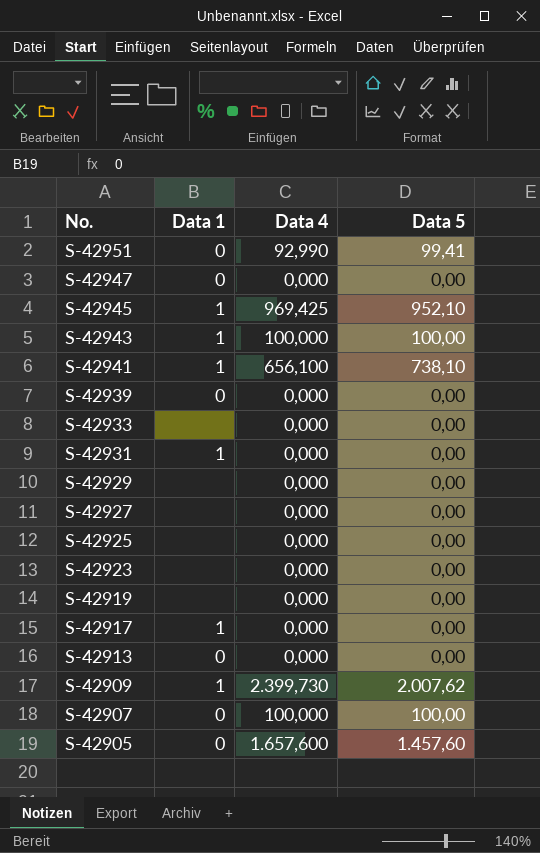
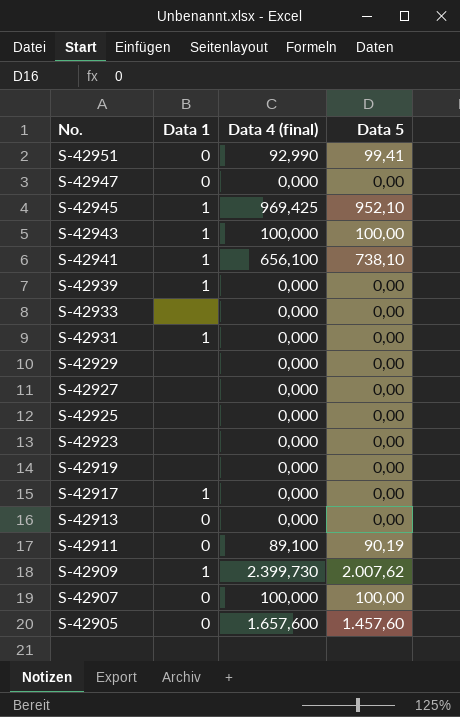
column name: Data 4 -> Data 4 (final)
S-42939 | Data 1: 0 -> 1
row S-42911: none -> 0 | 89,100 | 90,19

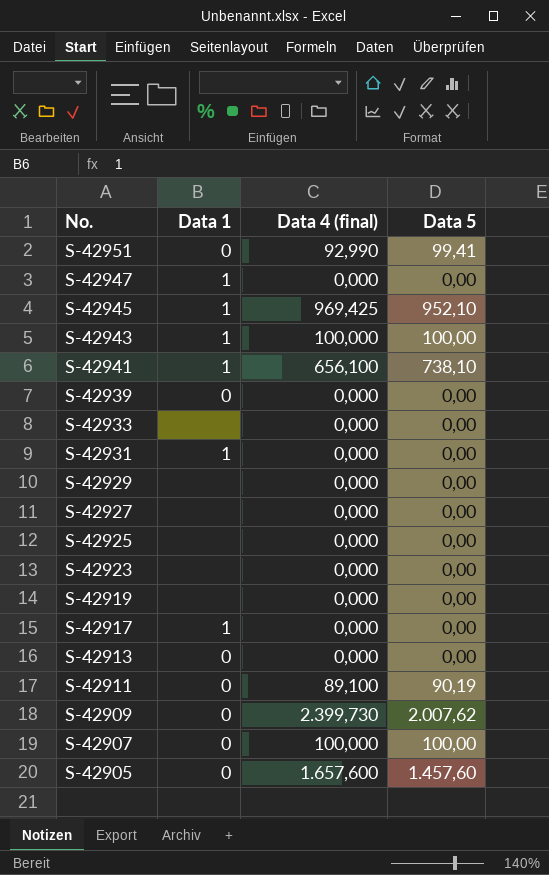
S-42947 | Data 1: 0 -> 1
S-42939 | Data 1: 1 -> 0
S-42909 | Data 1: 1 -> 0

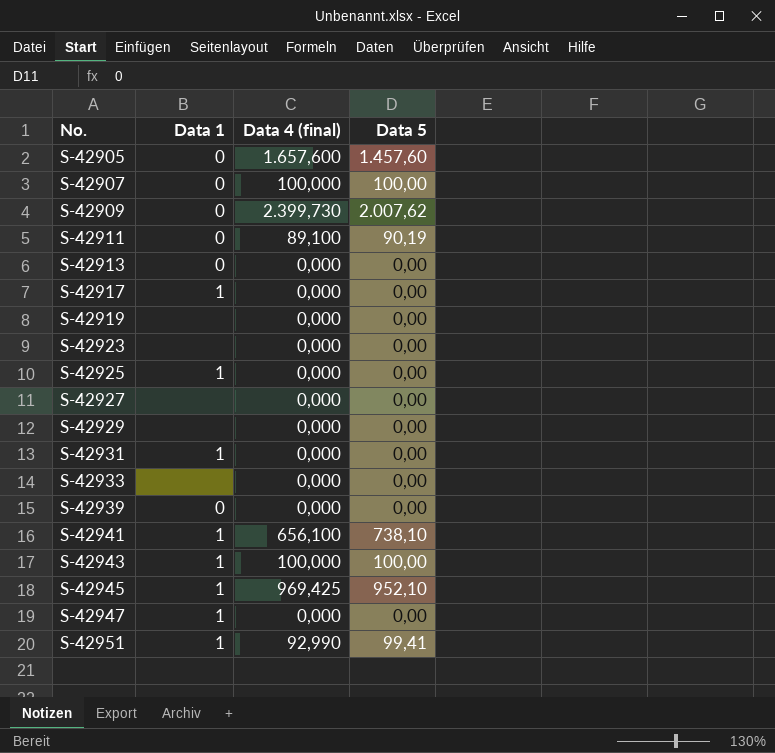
row order: No. descending -> No. ascending
S-42925 | Data 1: none -> 1
S-42951 | Data 1: 0 -> 1

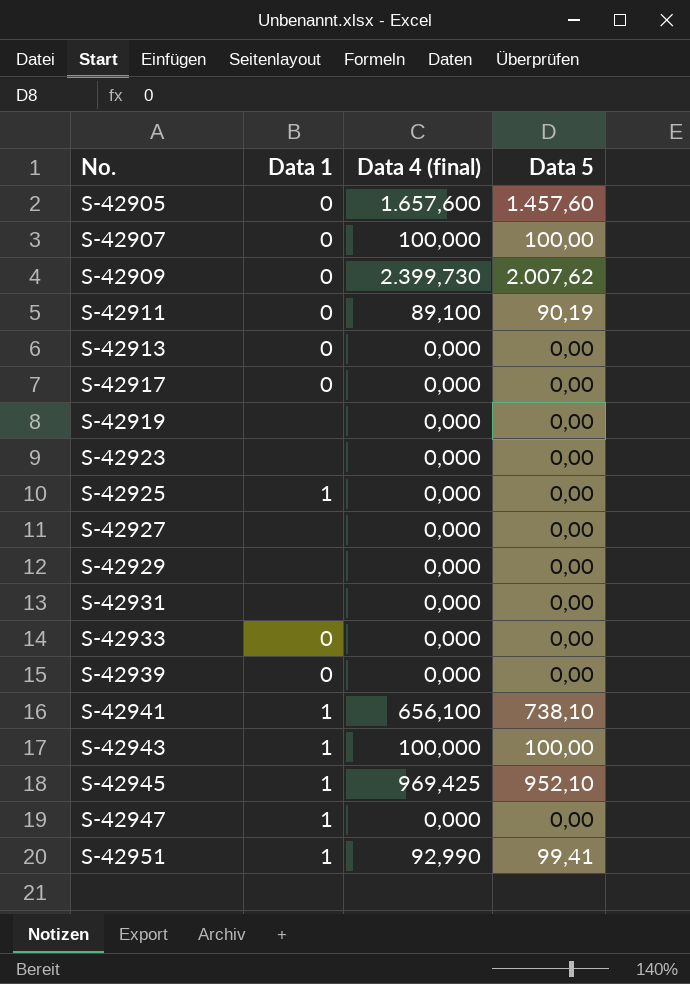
S-42917 | Data 1: 1 -> 0
S-42931 | Data 1: 1 -> none
S-42933 | Data 1: none -> 0

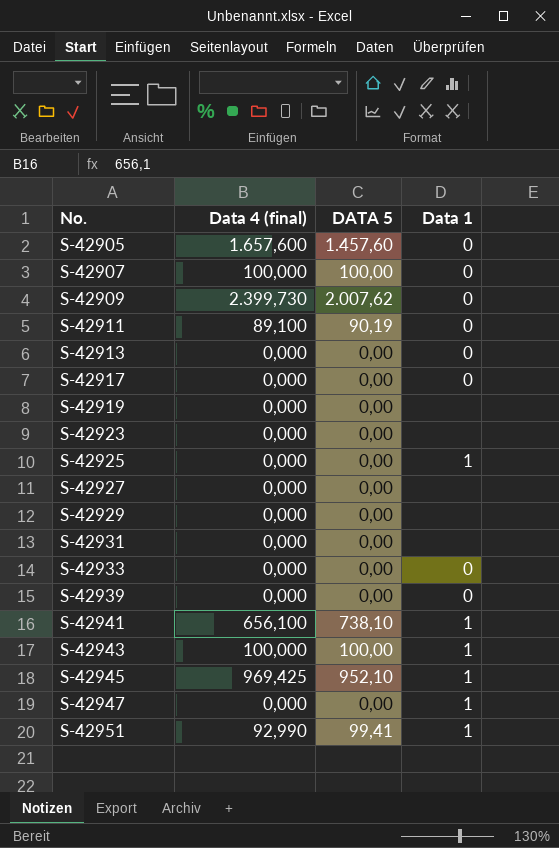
column name: Data 5 -> DATA 5
column Data 1 | position: 2 -> 4

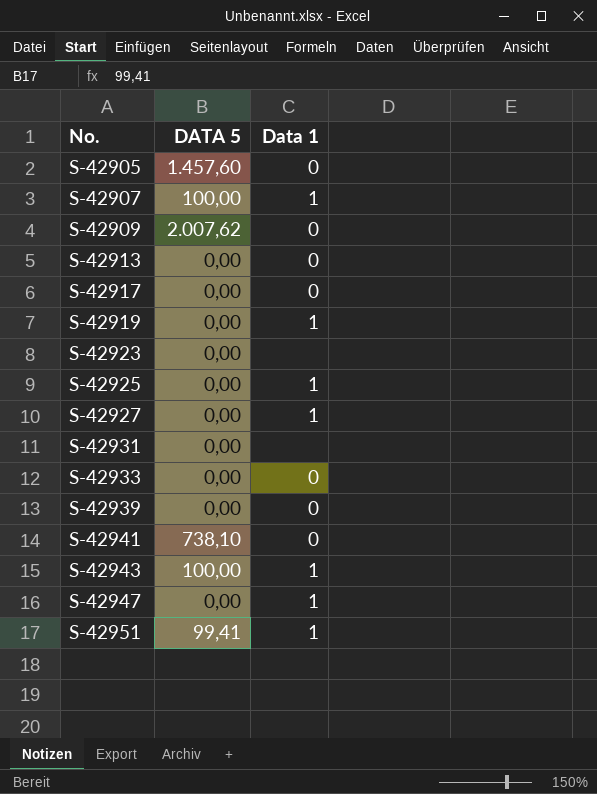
column Data 4 (final) | position: 2 -> none
row S-42911: 89,100 | 90,19 | 0 -> none
row S-42929: 0,000 | 0,00 | none -> none
row S-42945: 969,425 | 952,10 | 1 -> none
S-42907 | Data 1: 0 -> 1
S-42919 | Data 1: none -> 1
S-42927 | Data 1: none -> 1
S-42941 | Data 1: 1 -> 0

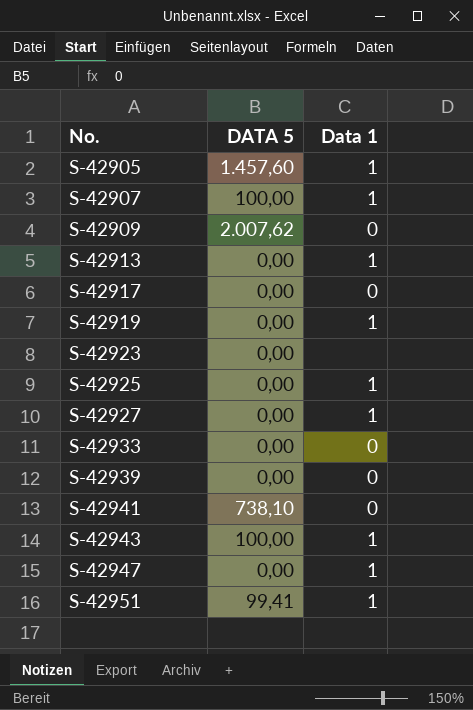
row S-42931: 0,00 | none -> none
S-42905 | Data 1: 0 -> 1
S-42913 | Data 1: 0 -> 1

